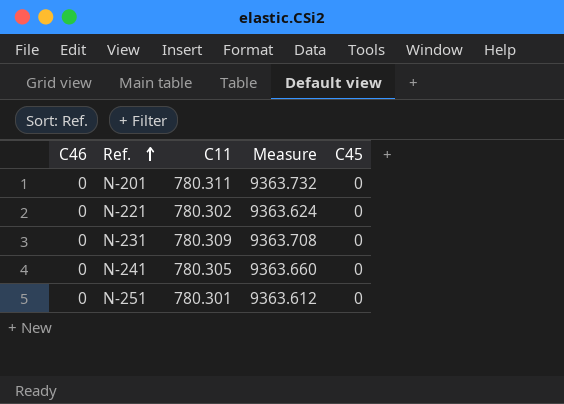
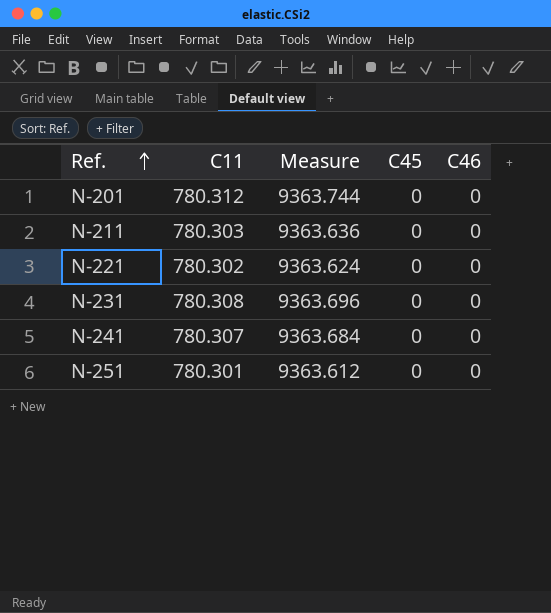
column C46 | position: 1 -> 5
N-201 | C11: 780.311 -> 780.312
N-201 | Measure: 9363.732 -> 9363.744
row N-211: none -> 780.303 | 9363.636 | 0 | 0
N-231 | C11: 780.309 -> 780.308
N-231 | Measure: 9363.708 -> 9363.696
N-241 | C11: 780.305 -> 780.307
N-241 | Measure: 9363.660 -> 9363.684

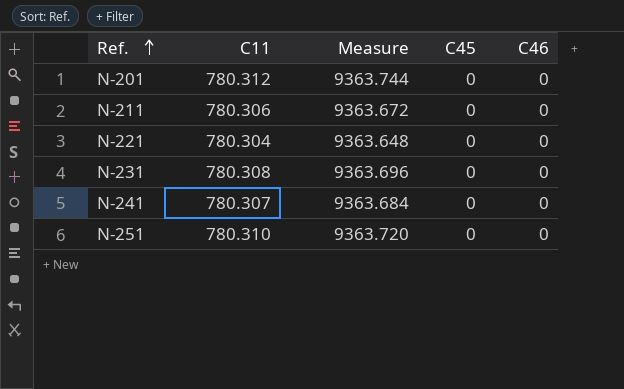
N-211 | C11: 780.303 -> 780.306
N-211 | Measure: 9363.636 -> 9363.672
N-221 | C11: 780.302 -> 780.304
N-221 | Measure: 9363.624 -> 9363.648
N-251 | C11: 780.301 -> 780.310
N-251 | Measure: 9363.612 -> 9363.720

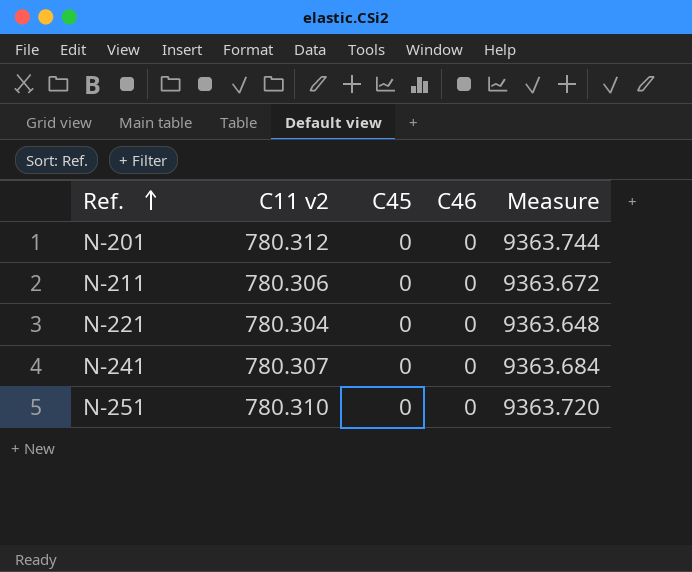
column name: C11 -> C11 v2
column Measure | position: 3 -> 5
row N-231: 780.308 | 9363.696 | 0 | 0 -> none

